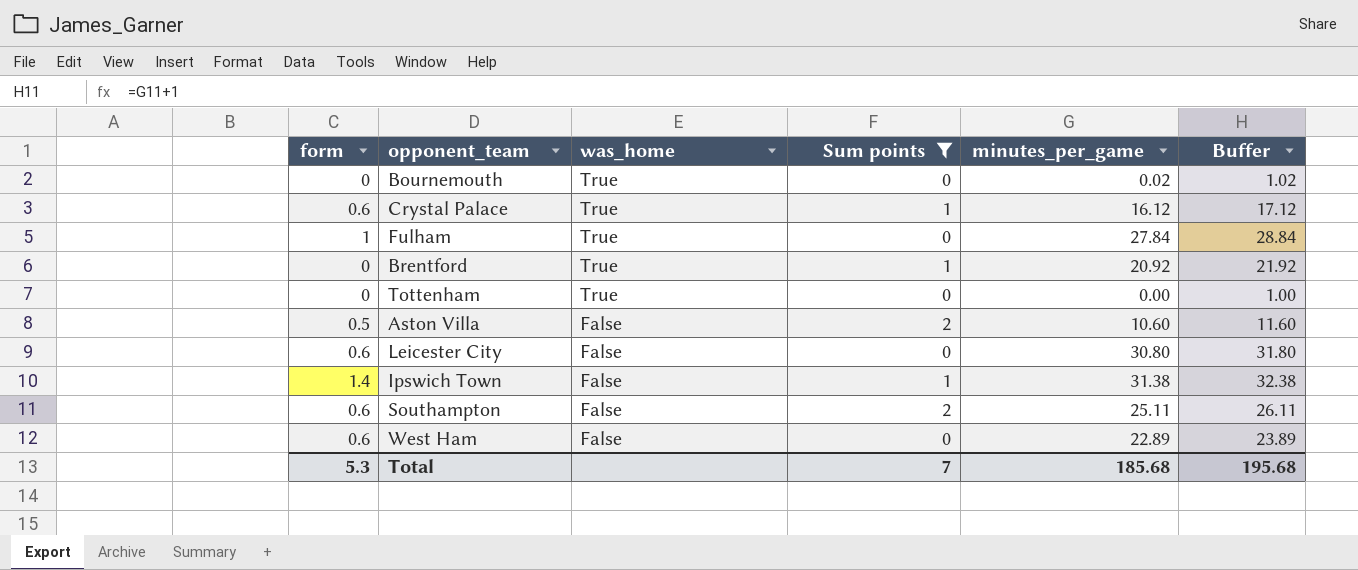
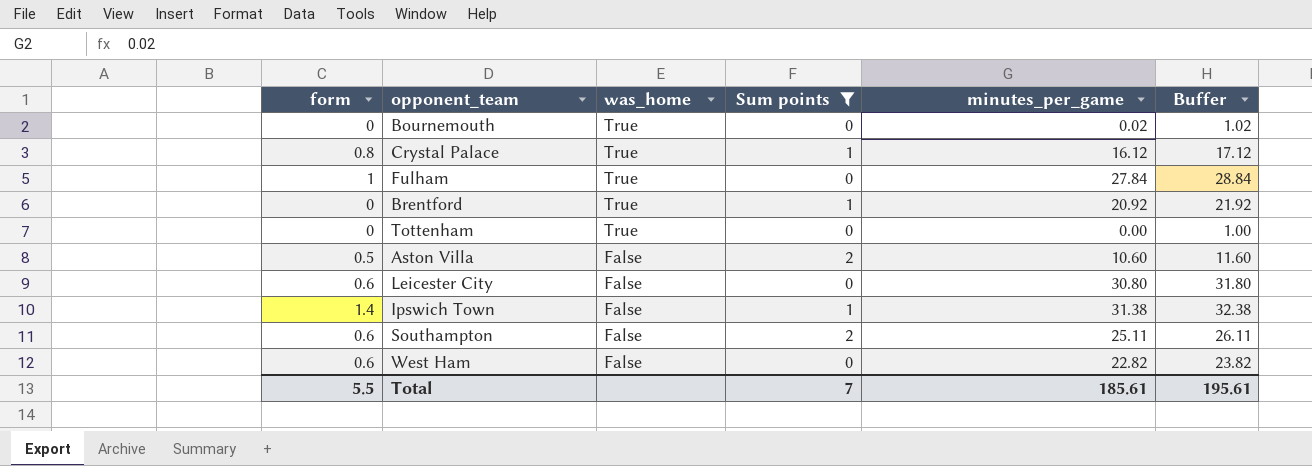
Crystal Palace | form: 0.6 -> 0.8
West Ham | minutes_per_game: 22.89 -> 22.82
West Ham | Buffer: 23.89 -> 23.82
Total | form: 5.3 -> 5.5
Total | minutes_per_game: 185.68 -> 185.61
Total | Buffer: 195.68 -> 195.61

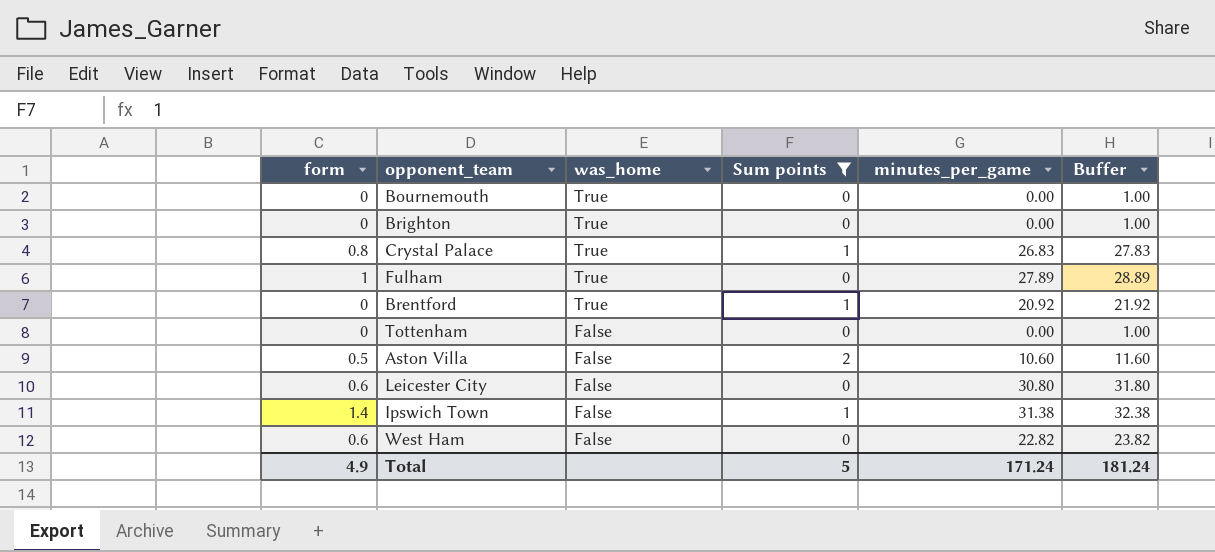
row Southampton: 0.6 | False | 2 | 25.11 | 26.11 -> none
Bournemouth | minutes_per_game: 0.02 -> 0.00
Bournemouth | Buffer: 1.02 -> 1.00
row Brighton: none -> 0 | True | 0 | 0.00 | 1.00
Crystal Palace | minutes_per_game: 16.12 -> 26.83
Crystal Palace | Buffer: 17.12 -> 27.83
Fulham | minutes_per_game: 27.84 -> 27.89
Fulham | Buffer: 28.84 -> 28.89
Tottenham | was_home: True -> False
Total | form: 5.5 -> 4.9
Total | Sum points: 7 -> 5
Total | minutes_per_game: 185.61 -> 171.24
Total | Buffer: 195.61 -> 181.24

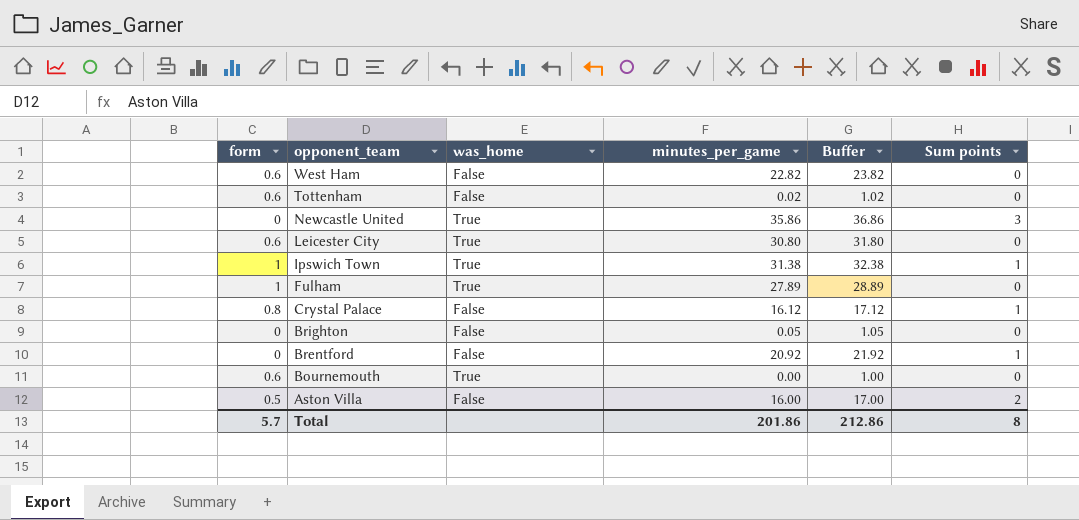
filter: Sum points != 3 -> none
row order: was_home descending -> opponent_team descending
column Sum points | position: 4 -> 6
Tottenham | form: 0 -> 0.6
Tottenham | minutes_per_game: 0.00 -> 0.02
Tottenham | Buffer: 1.00 -> 1.02
Leicester City | was_home: False -> True
Ipswich Town | form: 1.4 -> 1
Ipswich Town | was_home: False -> True
Crystal Palace | was_home: True -> False
Crystal Palace | minutes_per_game: 26.83 -> 16.12
Crystal Palace | Buffer: 27.83 -> 17.12
Brighton | was_home: True -> False
Brighton | minutes_per_game: 0.00 -> 0.05
Brighton | Buffer: 1.00 -> 1.05
Brentford | was_home: True -> False
Bournemouth | form: 0 -> 0.6
Aston Villa | minutes_per_game: 10.60 -> 16.00
Aston Villa | Buffer: 11.60 -> 17.00
Total | form: 4.9 -> 5.7
Total | minutes_per_game: 171.24 -> 201.86
Total | Buffer: 181.24 -> 212.86
Total | Sum points: 5 -> 8

